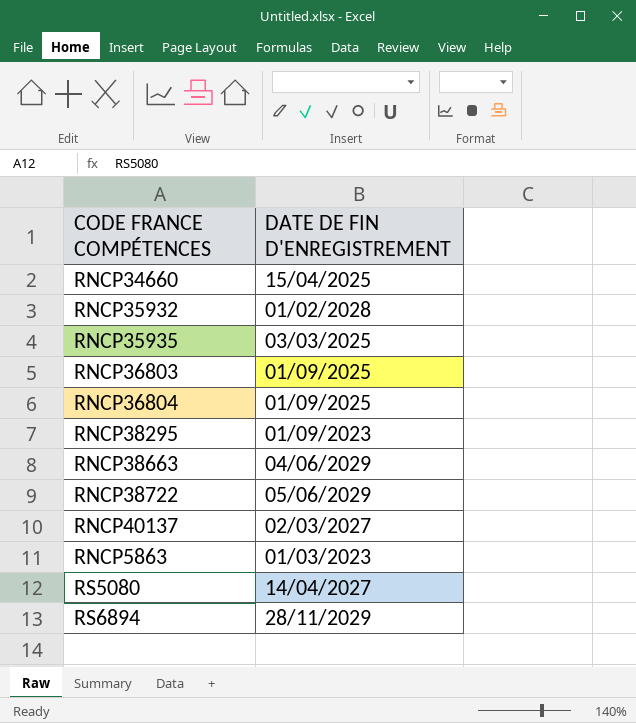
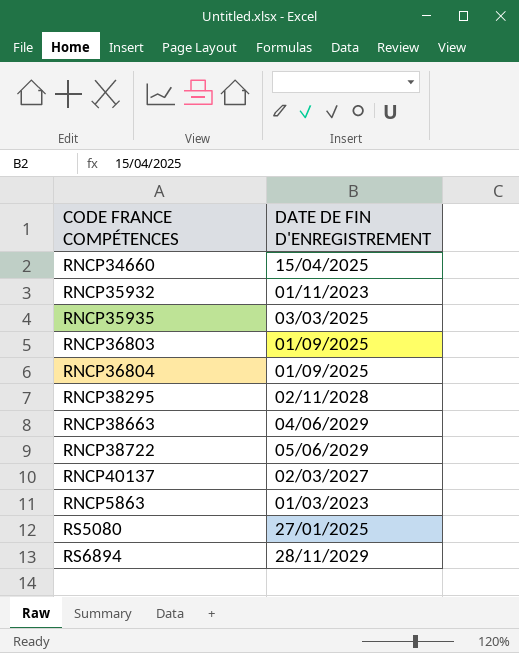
RNCP35932 | DATE DE FIN D'ENREGISTREMENT: 01/02/2028 -> 01/11/2023
RNCP38295 | DATE DE FIN D'ENREGISTREMENT: 01/09/2023 -> 02/11/2028
RS5080 | DATE DE FIN D'ENREGISTREMENT: 14/04/2027 -> 27/01/2025

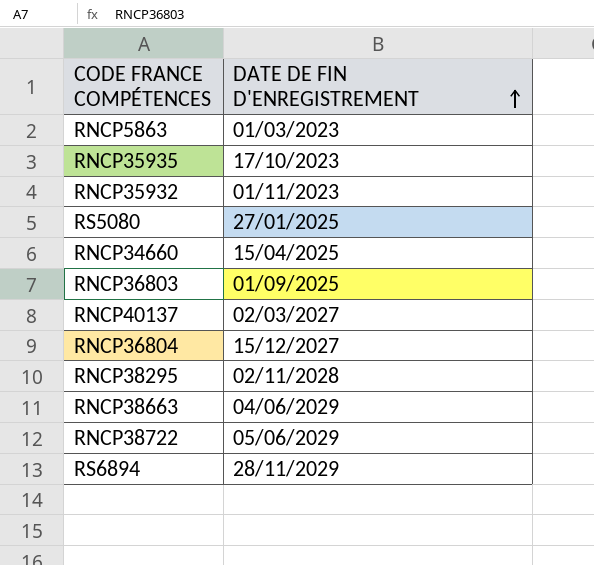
row order: none -> DATE DE FIN D'ENREGISTREMENT ascending
RNCP35935 | DATE DE FIN D'ENREGISTREMENT: 03/03/2025 -> 17/10/2023
RNCP36804 | DATE DE FIN D'ENREGISTREMENT: 01/09/2025 -> 15/12/2027

